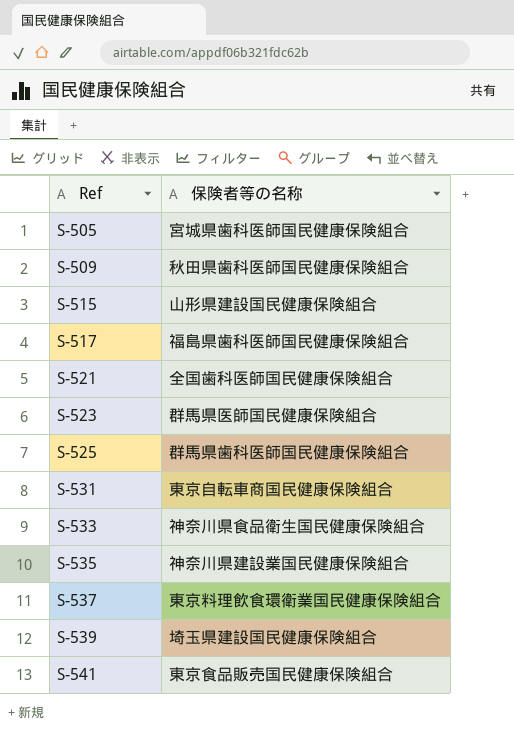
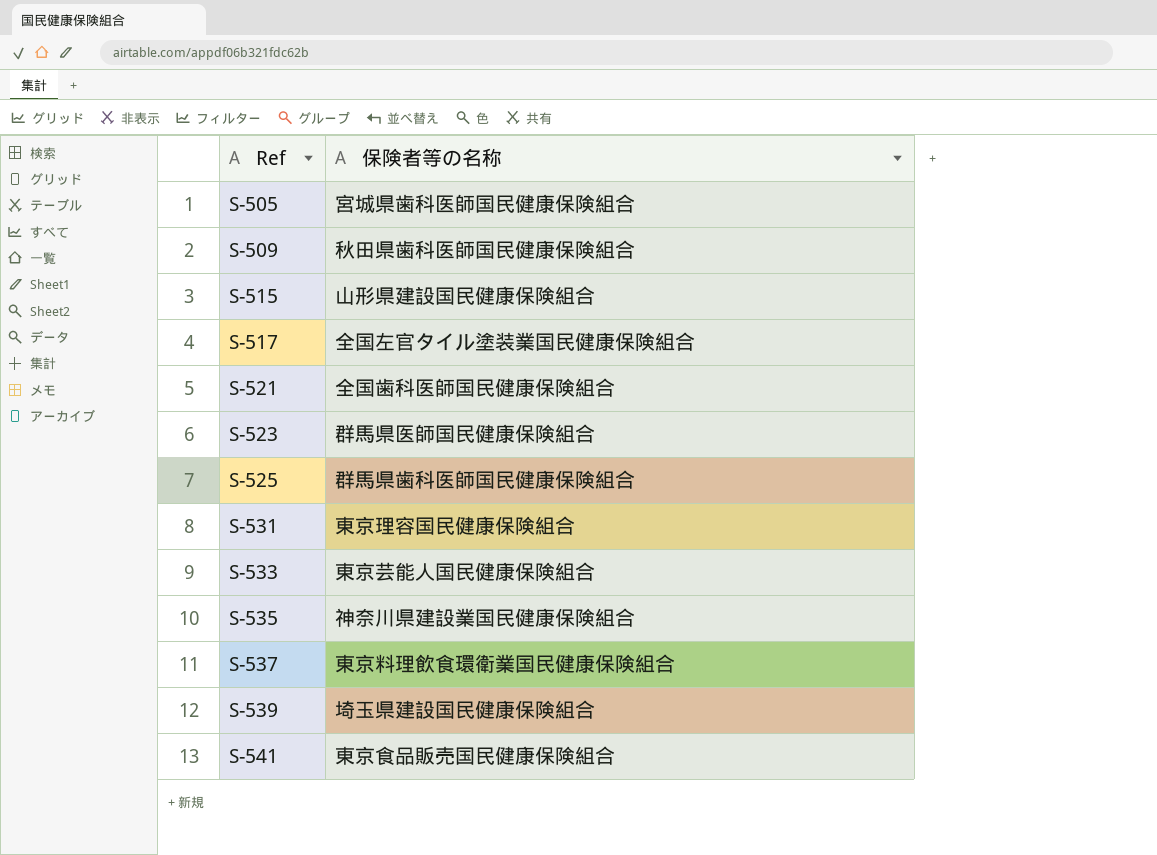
S-517 | 保険者等の名称: 福島県歯科医師国民健康保険組合 -> 全国左官タイル塗装業国民健康保険組合
S-531 | 保険者等の名称: 東京自転車商国民健康保険組合 -> 東京理容国民健康保険組合
S-533 | 保険者等の名称: 神奈川県食品衛生国民健康保険組合 -> 東京芸能人国民健康保険組合

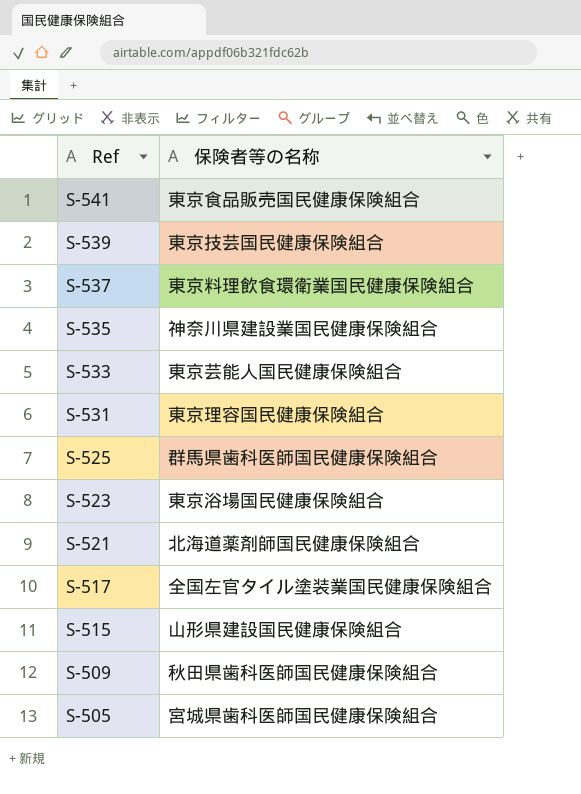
row order: Ref ascending -> Ref descending
S-539 | 保険者等の名称: 埼玉県建設国民健康保険組合 -> 東京技芸国民健康保険組合
S-523 | 保険者等の名称: 群馬県医師国民健康保険組合 -> 東京浴場国民健康保険組合
S-521 | 保険者等の名称: 全国歯科医師国民健康保険組合 -> 北海道薬剤師国民健康保険組合

